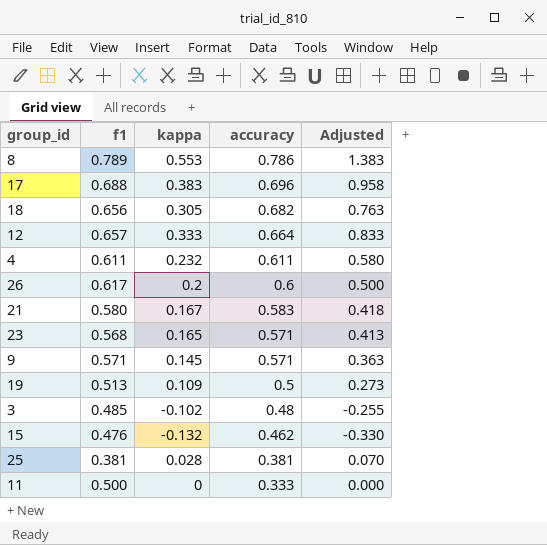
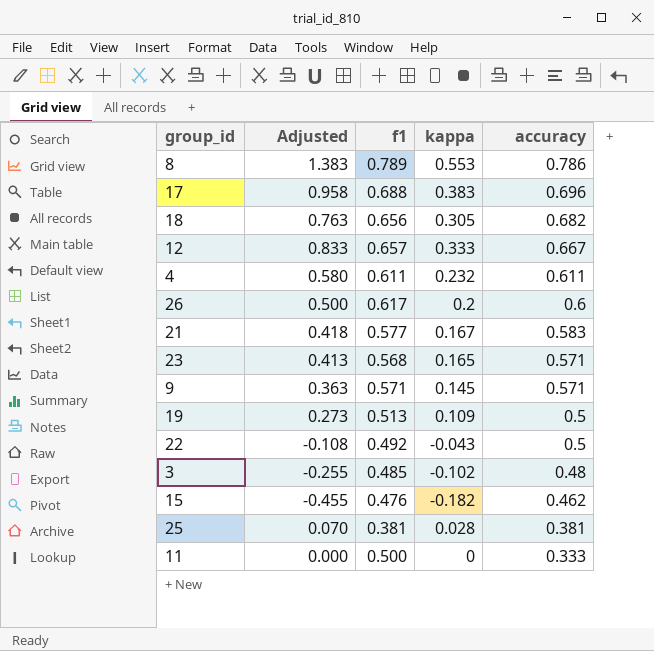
column Adjusted | position: 5 -> 2
12 | accuracy: 0.664 -> 0.667
21 | f1: 0.580 -> 0.577
row 22: none -> -0.108 | 0.492 | -0.043 | 0.5
15 | Adjusted: -0.330 -> -0.455
15 | kappa: -0.132 -> -0.182

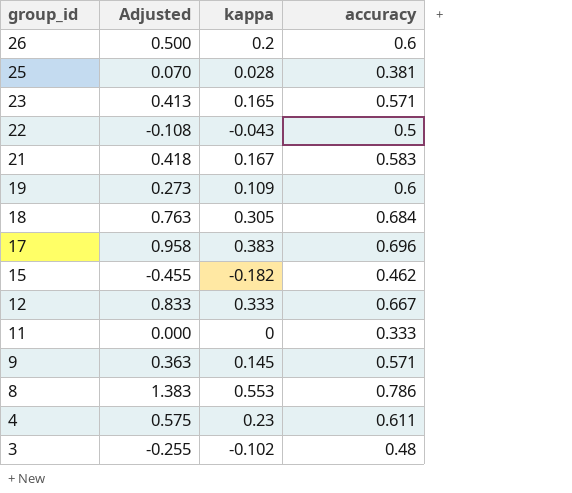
row order: accuracy descending -> group_id descending
column f1 | position: 3 -> none
19 | accuracy: 0.5 -> 0.6
18 | accuracy: 0.682 -> 0.684
4 | Adjusted: 0.580 -> 0.575
4 | kappa: 0.232 -> 0.23

